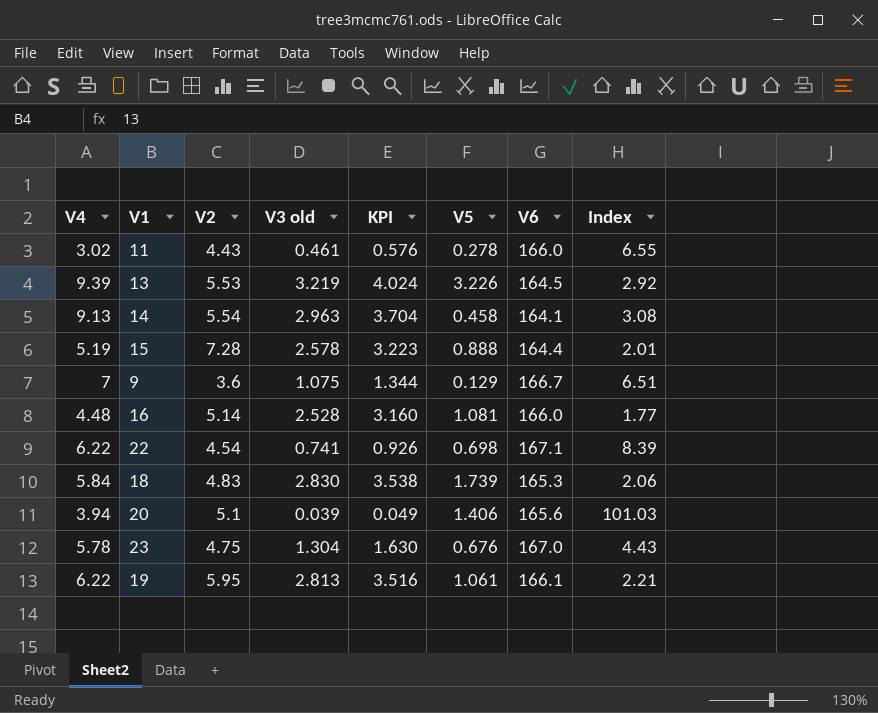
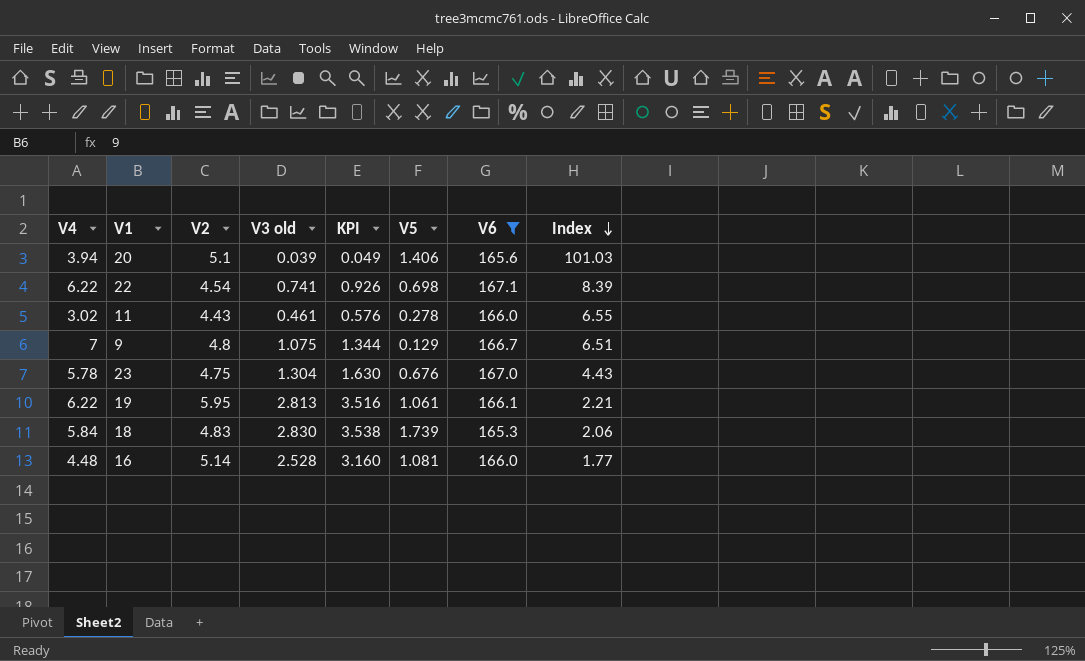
filter: none -> V6 >= 165.3
row order: none -> Index descending
9 | V2: 3.6 -> 4.8

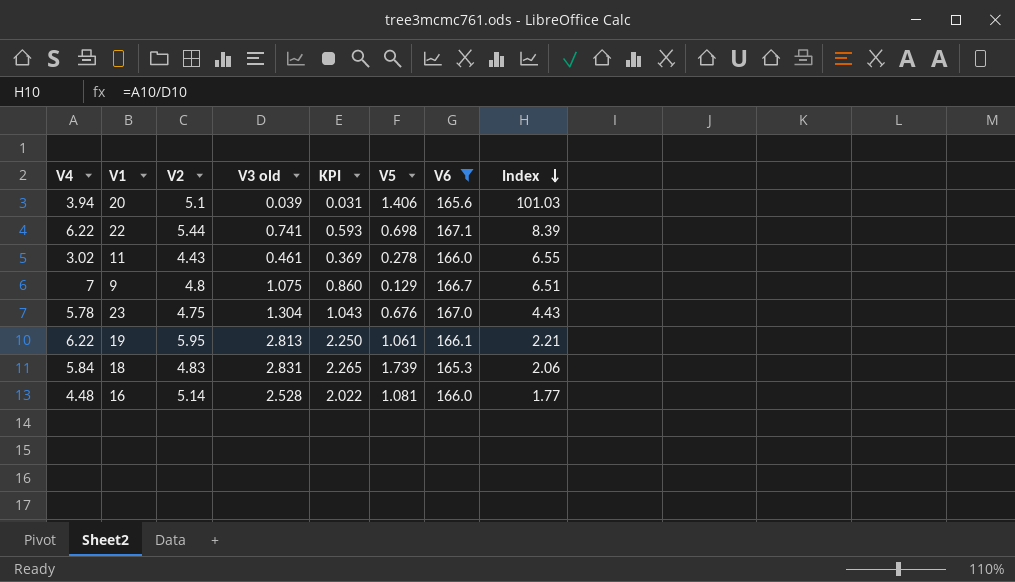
column KPI | formula: [V3 old] * 1.25 -> [V3 old] * 0.8
22 | V2: 4.54 -> 5.44
18 | V3 old: 2.830 -> 2.831

